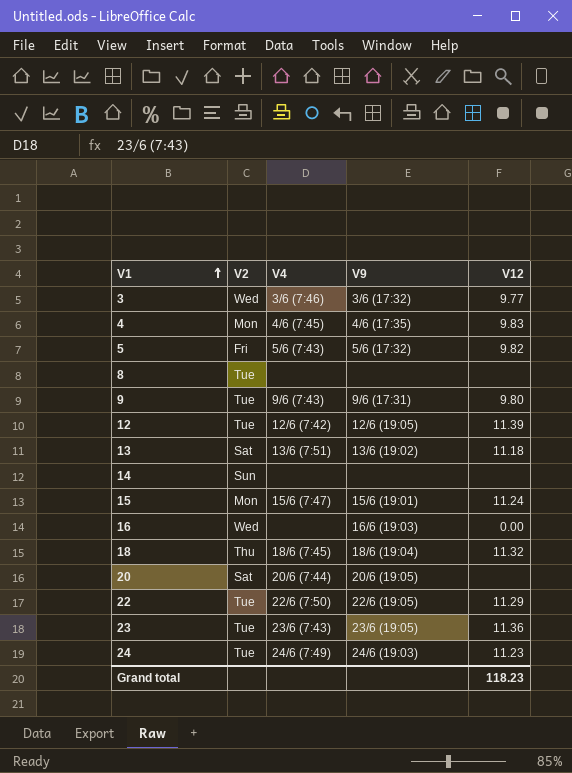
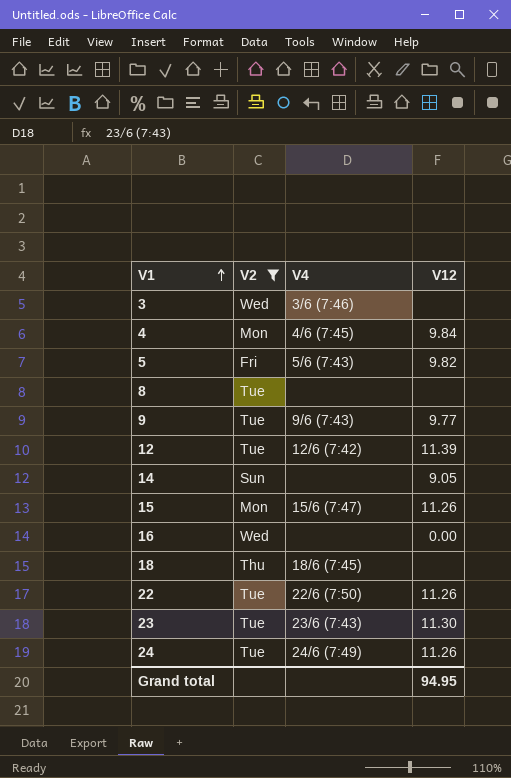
filter: none -> V2 != Sat
column V9 | position: 4 -> none
3 | V12: 9.77 -> none
4 | V12: 9.83 -> 9.84
9 | V12: 9.80 -> 9.77
14 | V12: none -> 9.05
15 | V12: 11.24 -> 11.26
18 | V12: 11.32 -> none
22 | V12: 11.29 -> 11.26
23 | V12: 11.36 -> 11.30
24 | V12: 11.23 -> 11.26
Grand total | V12: 118.23 -> 94.95

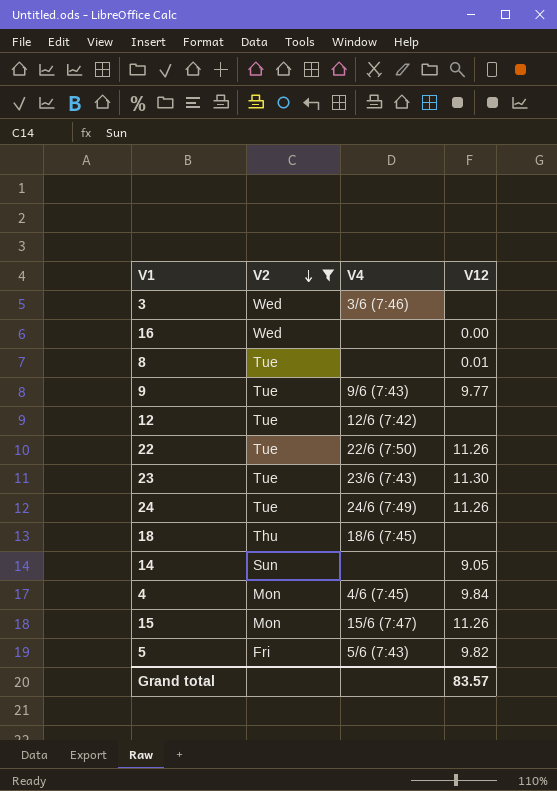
row order: V1 ascending -> V2 descending
8 | V12: none -> 0.01
12 | V12: 11.39 -> none
Grand total | V12: 94.95 -> 83.57

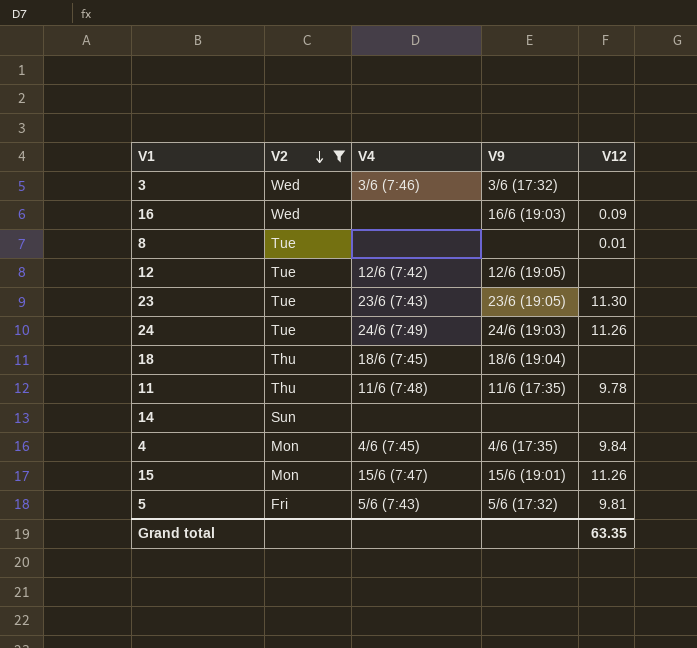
column V9 | position: none -> 4
row 9: Tue | 9/6 (7:43) | 9.77 -> none
row 22: Tue | 22/6 (7:50) | 11.26 -> none
16 | V12: 0.00 -> 0.09
row 11: none -> Thu | 11/6 (7:48) | 11/6 (17:35) | 9.78
14 | V12: 9.05 -> none
5 | V12: 9.82 -> 9.81
Grand total | V12: 83.57 -> 63.35

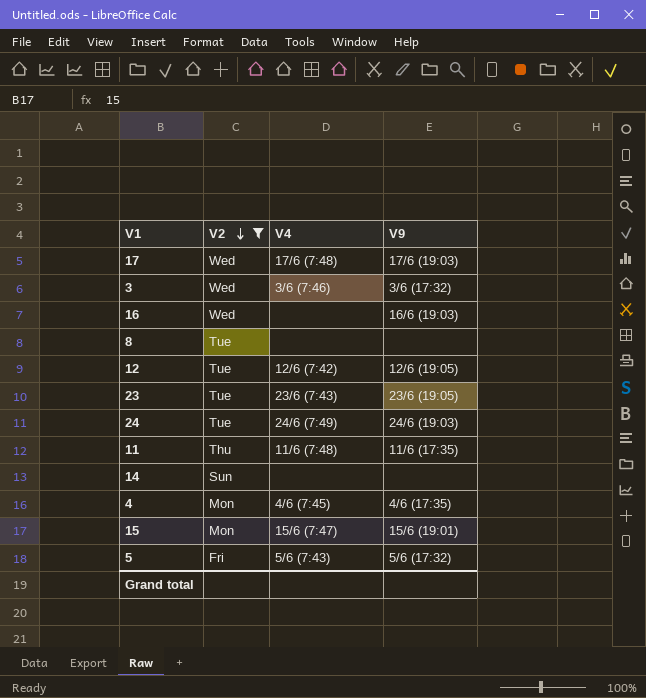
column V12 | position: 5 -> none
row 18: Thu | 18/6 (7:45) | 18/6 (19:04) | none -> none
row 17: none -> Wed | 17/6 (7:48) | 17/6 (19:03)

